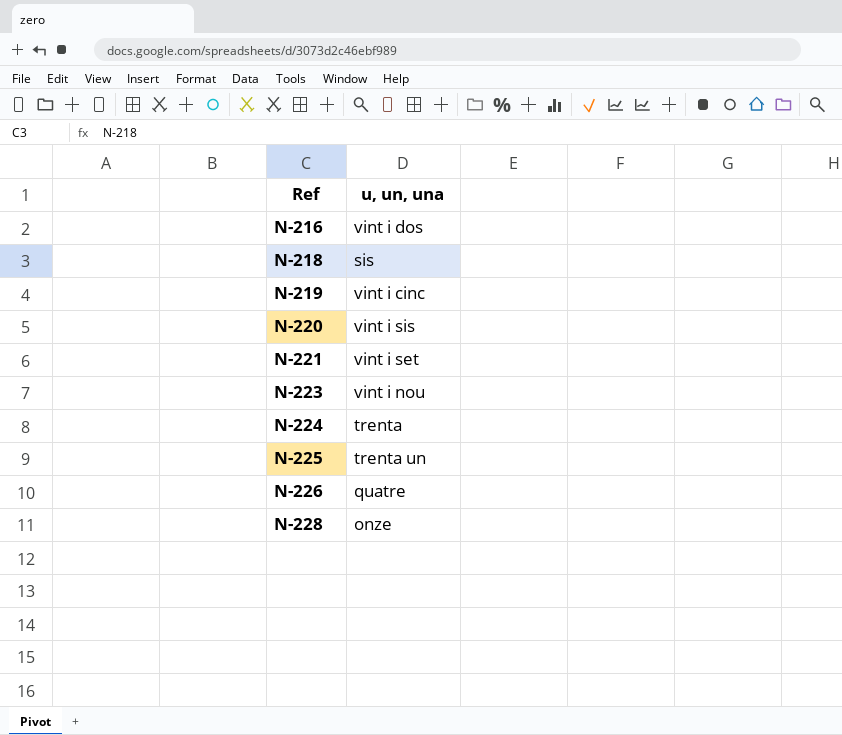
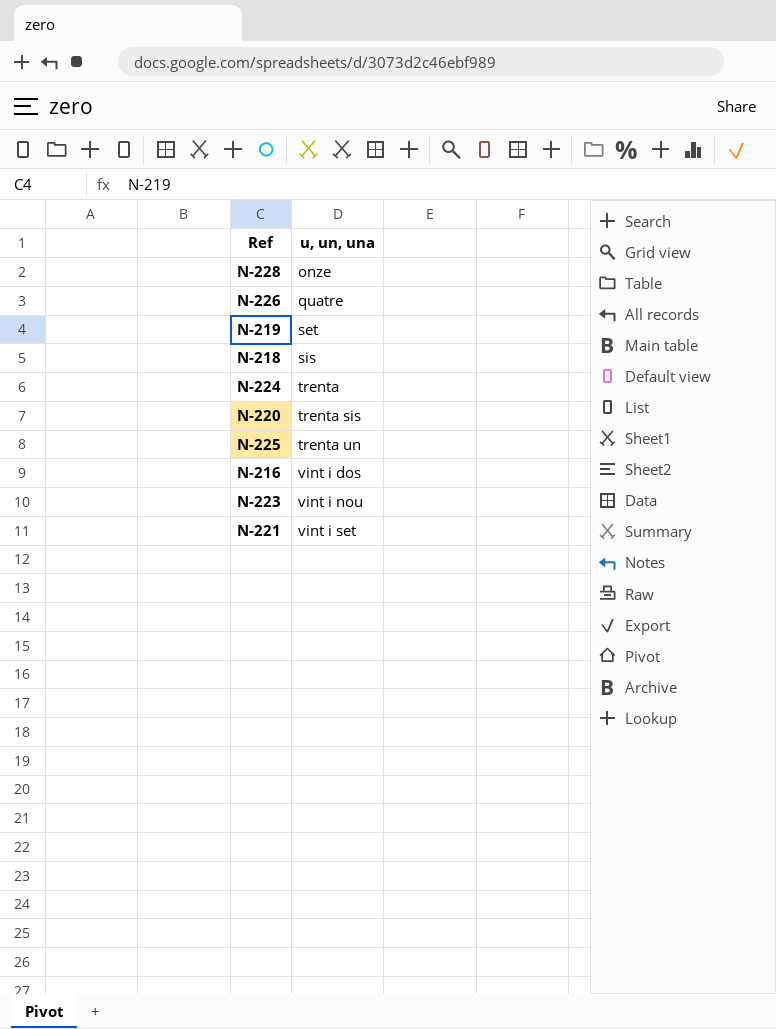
row order: Ref ascending -> u, un, una ascending
N-219 | u, un, una: vint i cinc -> set
N-220 | u, un, una: vint i sis -> trenta sis

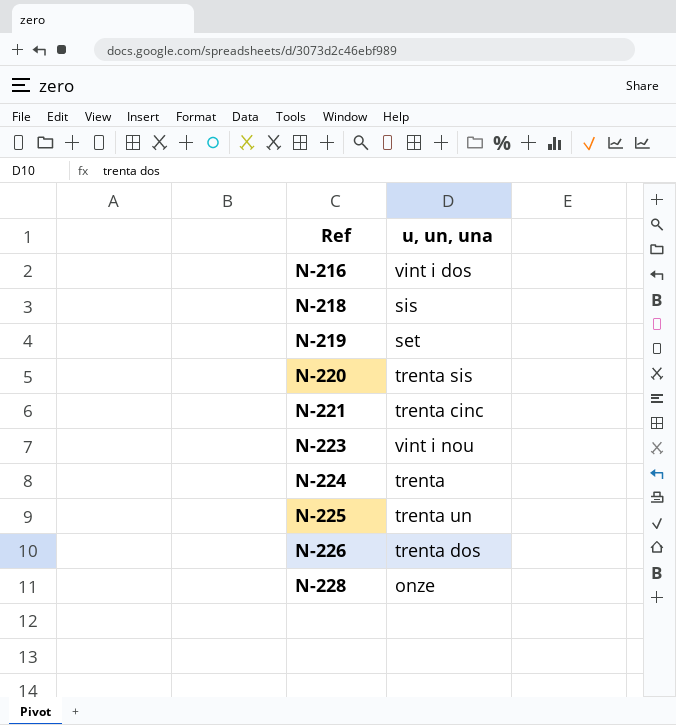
row order: u, un, una ascending -> Ref ascending
N-221 | u, un, una: vint i set -> trenta cinc
N-226 | u, un, una: quatre -> trenta dos

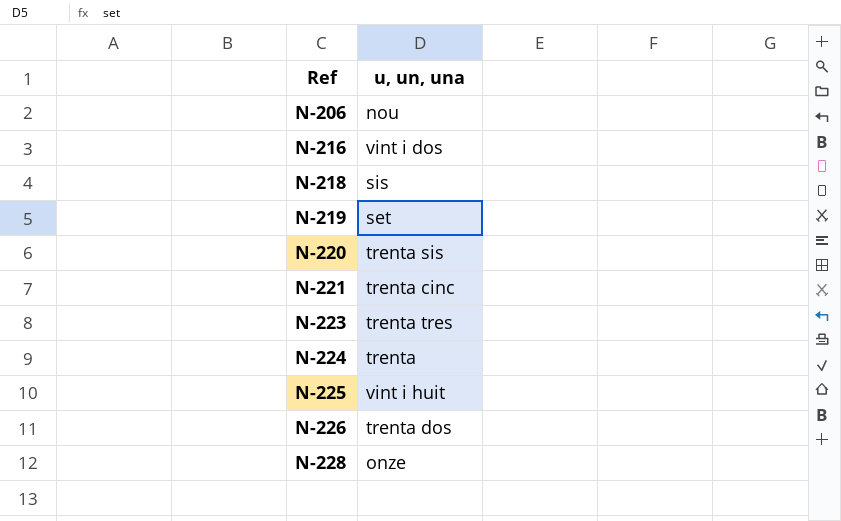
row N-206: none -> nou
N-223 | u, un, una: vint i nou -> trenta tres
N-225 | u, un, una: trenta un -> vint i huit

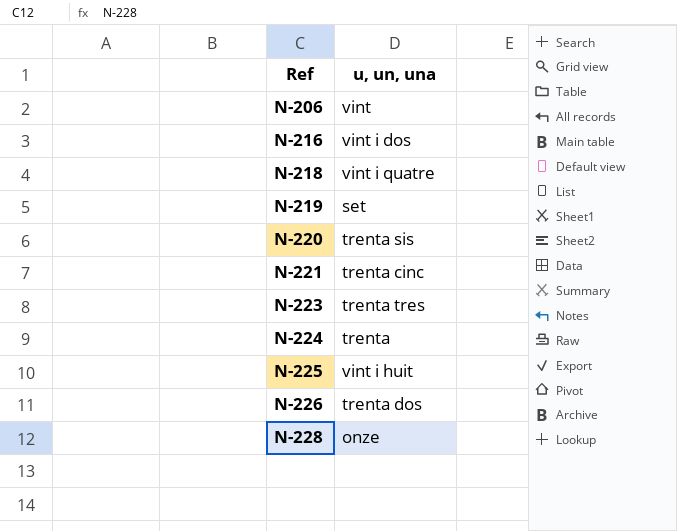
N-206 | u, un, una: nou -> vint
N-218 | u, un, una: sis -> vint i quatre

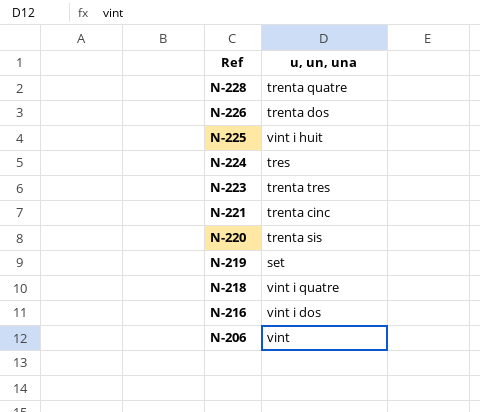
row order: Ref ascending -> Ref descending
N-228 | u, un, una: onze -> trenta quatre
N-224 | u, un, una: trenta -> tres

